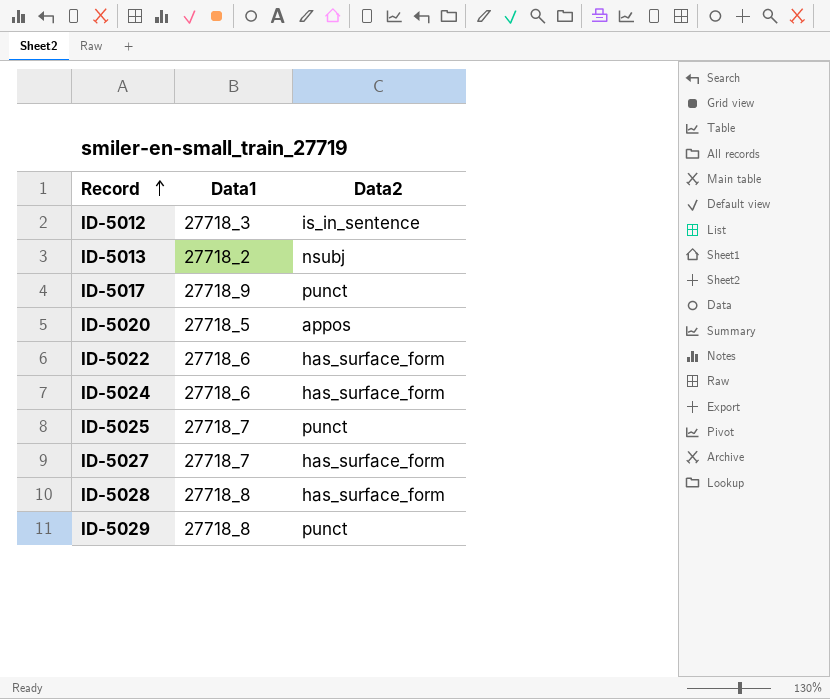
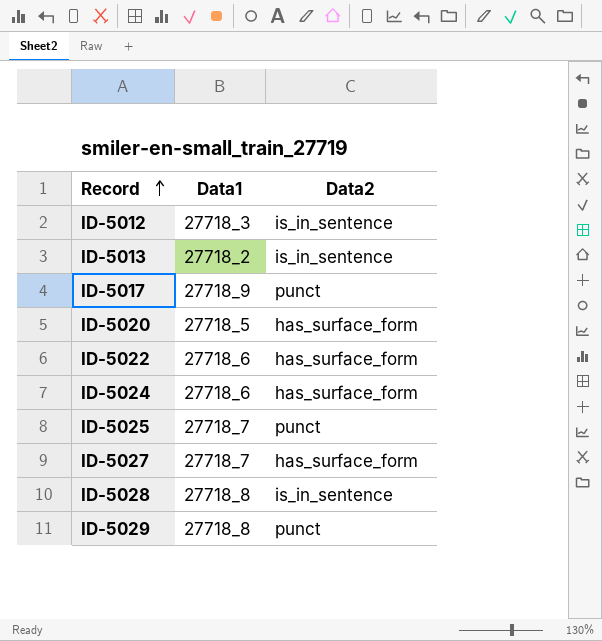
ID-5013 | Data2: nsubj -> is_in_sentence
ID-5020 | Data2: appos -> has_surface_form
ID-5028 | Data2: has_surface_form -> is_in_sentence

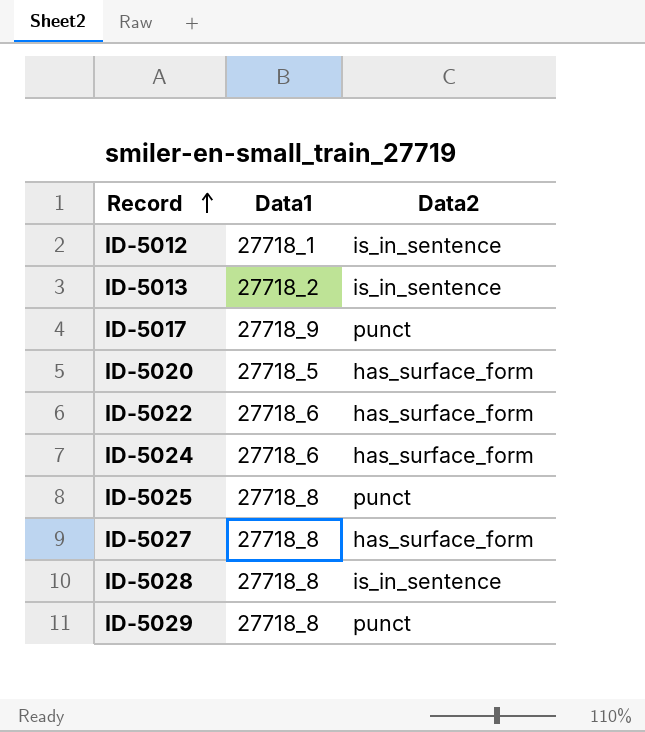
ID-5012 | Data1: 27718_3 -> 27718_1
ID-5025 | Data1: 27718_7 -> 27718_8
ID-5027 | Data1: 27718_7 -> 27718_8

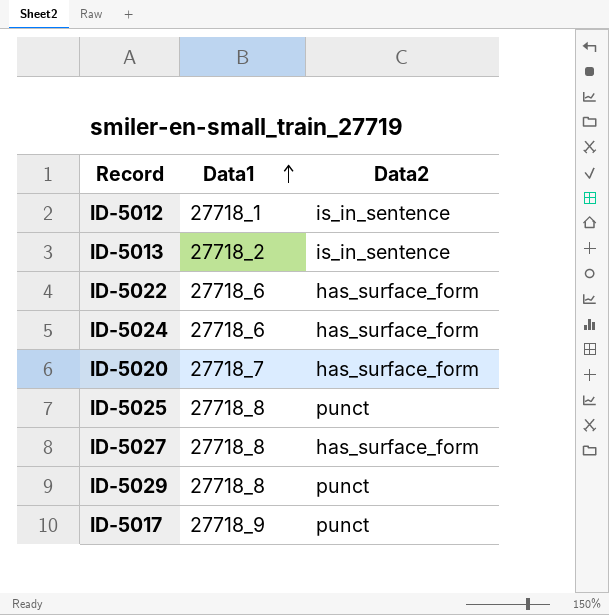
row order: Record ascending -> Data1 ascending
row ID-5028: 27718_8 | is_in_sentence -> none
ID-5020 | Data1: 27718_5 -> 27718_7

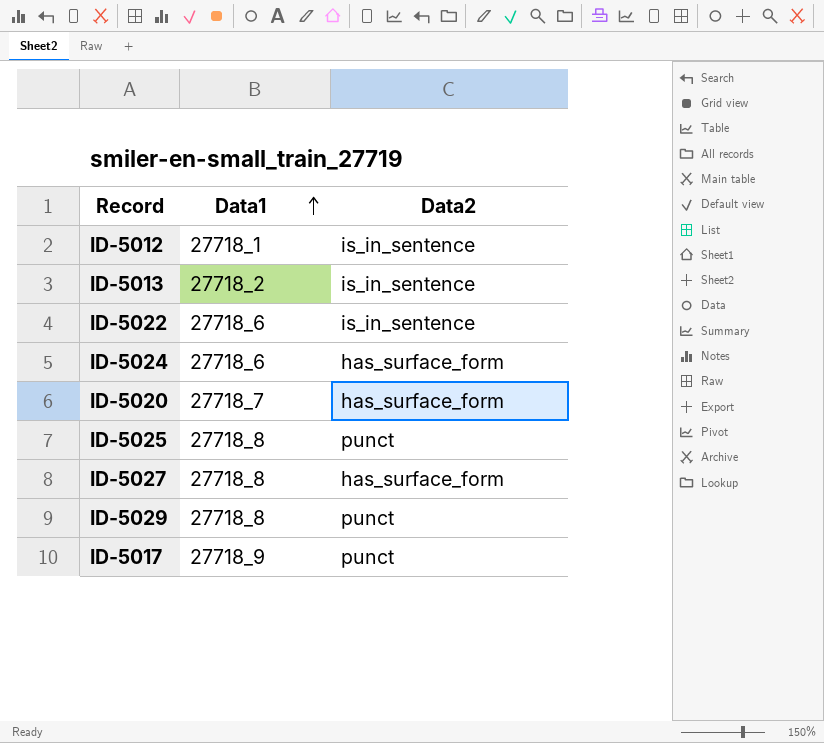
ID-5022 | Data2: has_surface_form -> is_in_sentence

